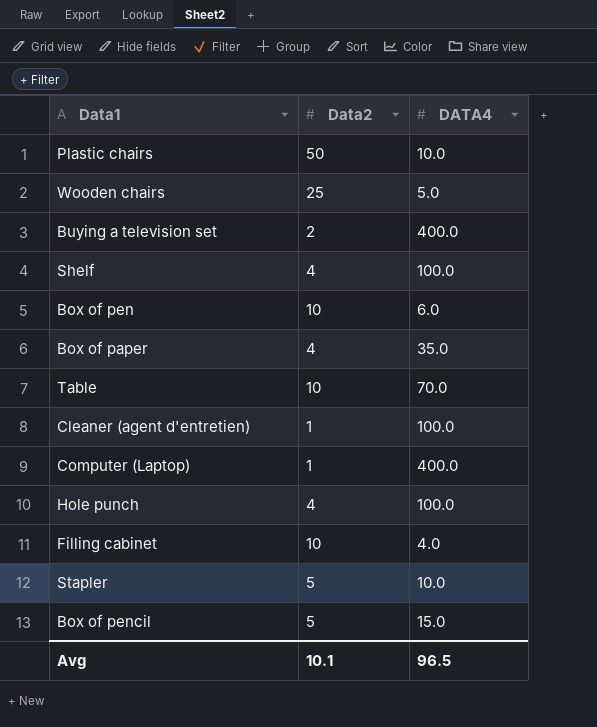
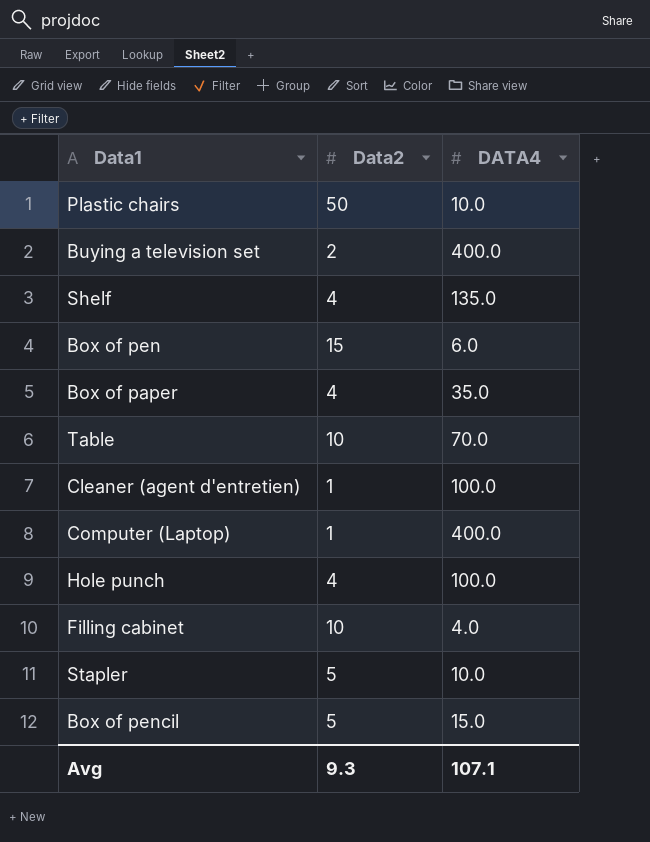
row Wooden chairs: 25 | 5.0 -> none
Shelf | DATA4: 100.0 -> 135.0
Box of pen | Data2: 10 -> 15
Avg | Data2: 10.1 -> 9.3
Avg | DATA4: 96.5 -> 107.1

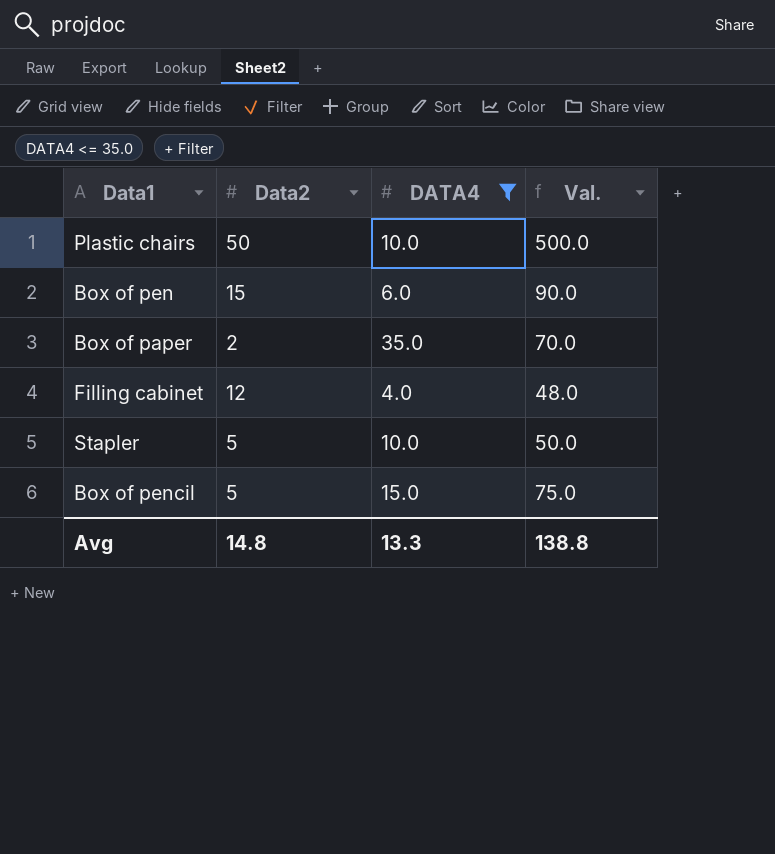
filter: none -> DATA4 <= 35.0
column Val. | formula: none -> [Data2] * [DATA4]
Box of paper | Data2: 4 -> 2
Filling cabinet | Data2: 10 -> 12
Avg | Data2: 9.3 -> 14.8
Avg | DATA4: 107.1 -> 13.3

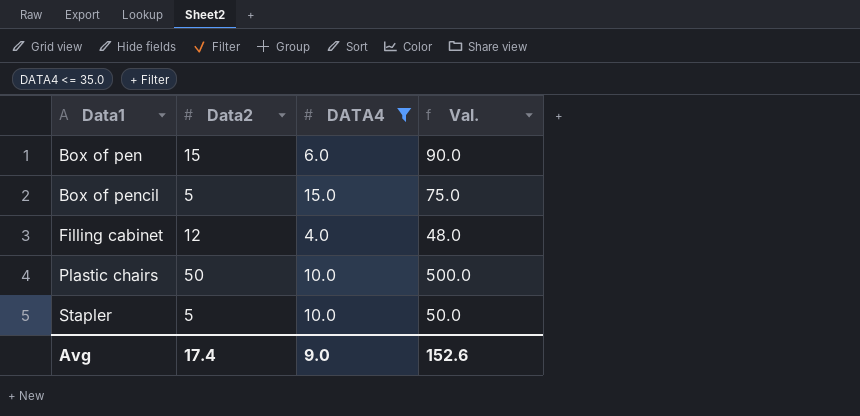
row order: none -> Data1 ascending
row Box of paper: 2 | 35.0 | 70.0 -> none
Avg | Data2: 14.8 -> 17.4
Avg | DATA4: 13.3 -> 9.0
Avg | Val.: 138.8 -> 152.6

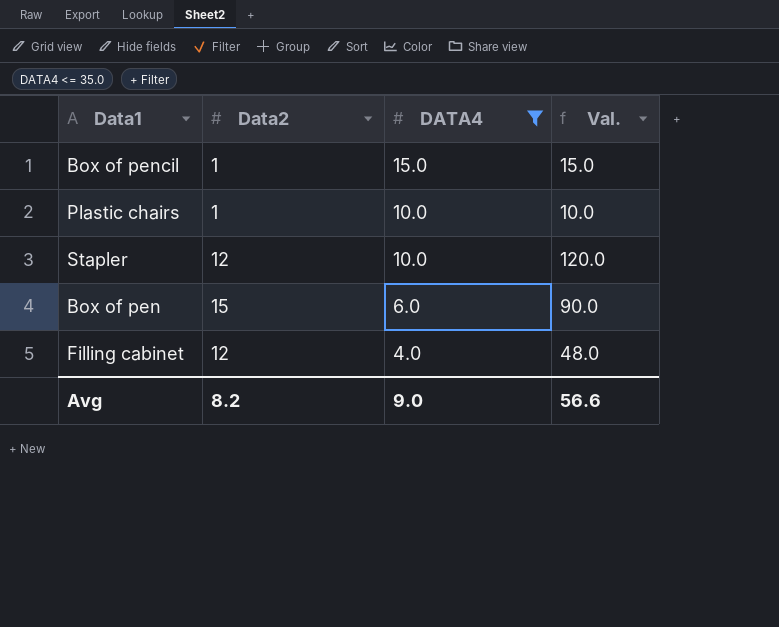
row order: Data1 ascending -> DATA4 descending
Box of pencil | Data2: 5 -> 1
Box of pencil | Val.: 75.0 -> 15.0
Plastic chairs | Data2: 50 -> 1
Plastic chairs | Val.: 500.0 -> 10.0
Stapler | Data2: 5 -> 12
Stapler | Val.: 50.0 -> 120.0
Avg | Data2: 17.4 -> 8.2
Avg | Val.: 152.6 -> 56.6

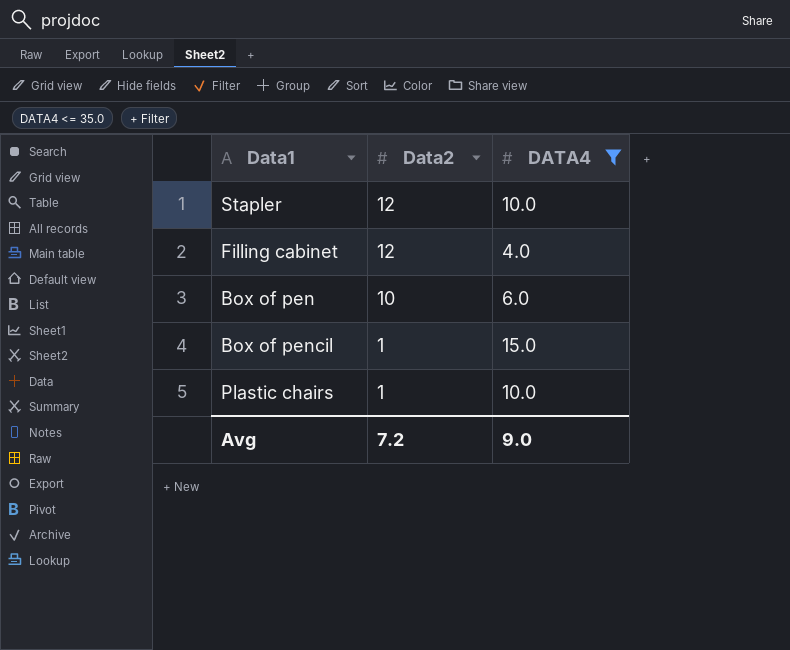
row order: DATA4 descending -> Data2 descending
column Val. | formula: [Data2] * [DATA4] -> none
Box of pen | Data2: 15 -> 10
Avg | Data2: 8.2 -> 7.2

